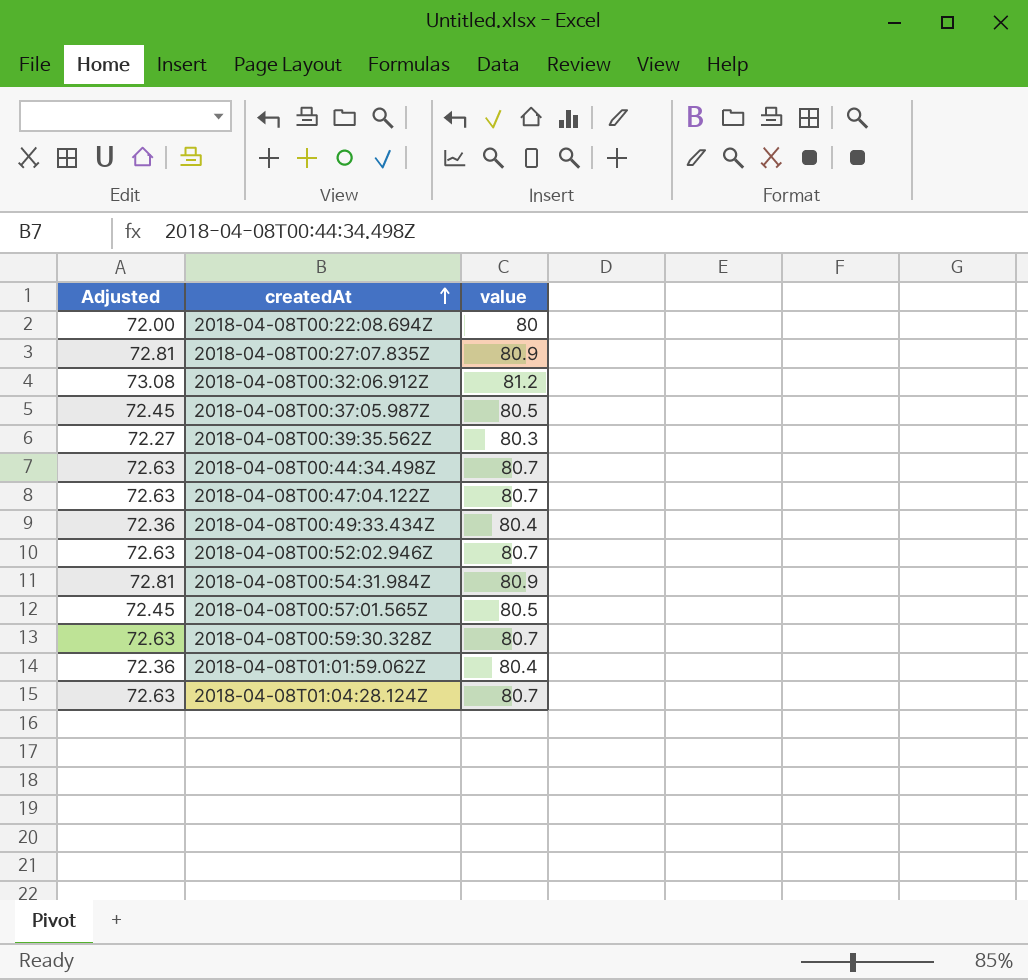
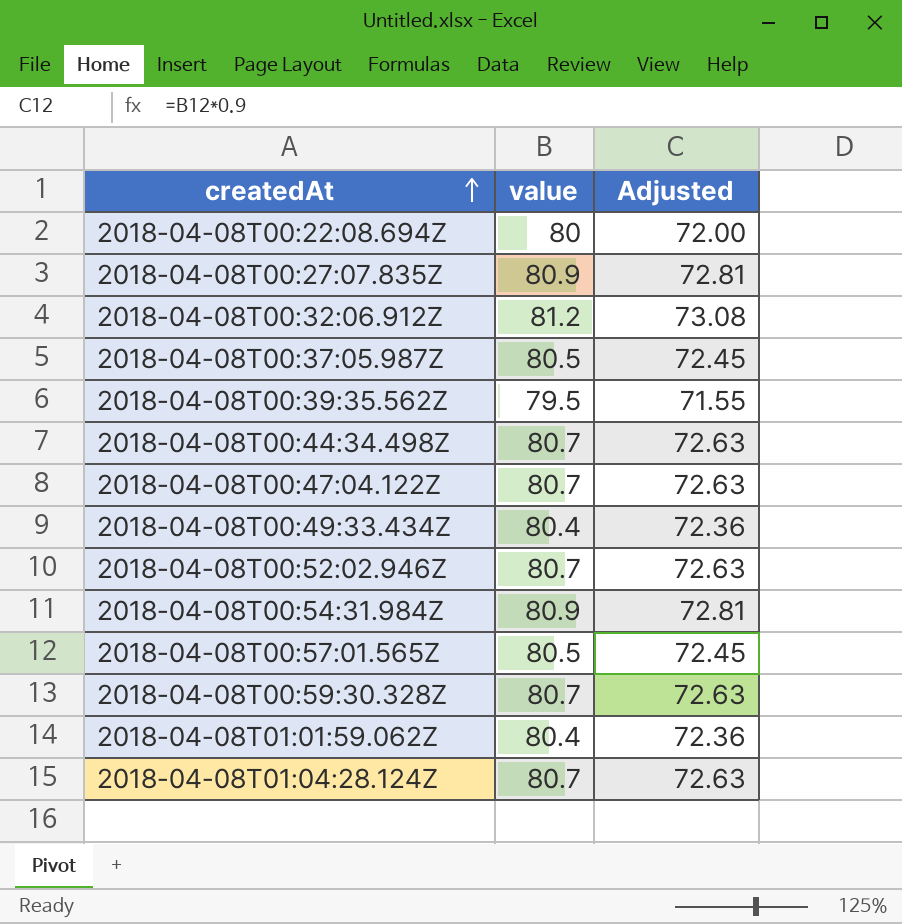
column Adjusted | position: 1 -> 3
2018-04-08T00:39:35.562Z | value: 80.3 -> 79.5
2018-04-08T00:39:35.562Z | Adjusted: 72.27 -> 71.55

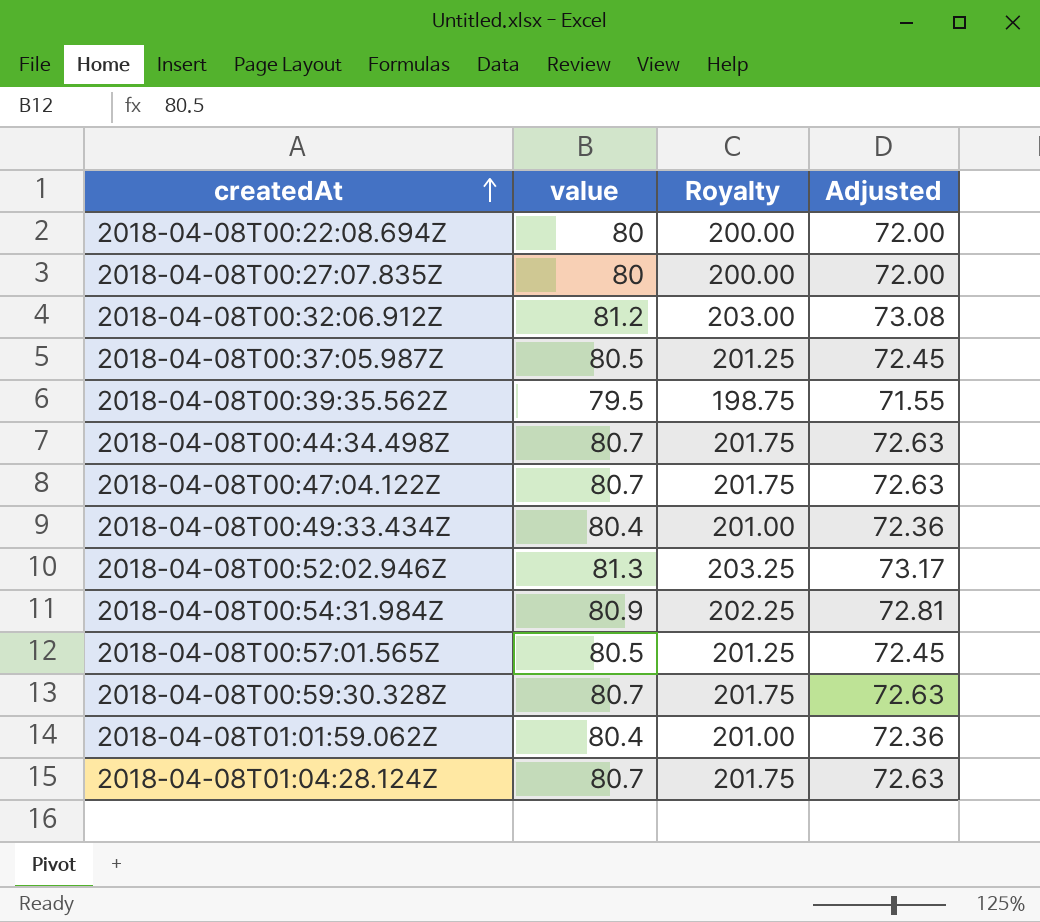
column Royalty | formula: none -> [value] * 2.5
2018-04-08T00:27:07.835Z | value: 80.9 -> 80
2018-04-08T00:27:07.835Z | Adjusted: 72.81 -> 72.00
2018-04-08T00:52:02.946Z | value: 80.7 -> 81.3
2018-04-08T00:52:02.946Z | Adjusted: 72.63 -> 73.17

